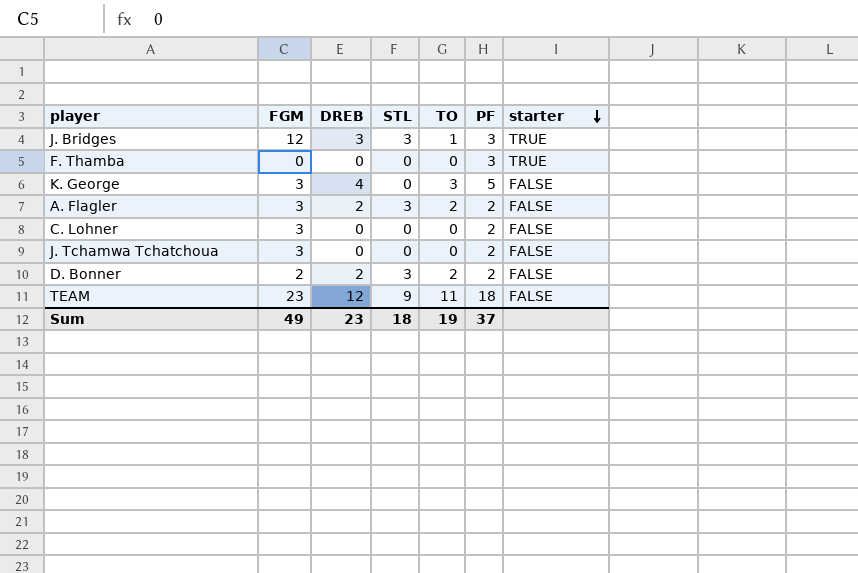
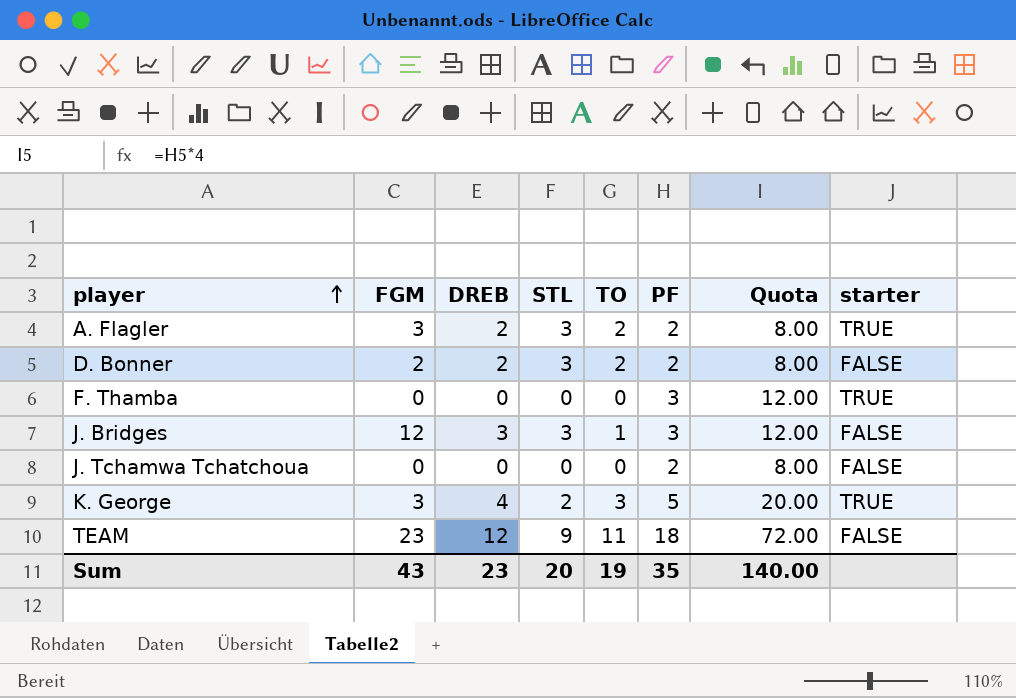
row order: starter descending -> player ascending
column Quota | formula: none -> [PF] * 4
row C. Lohner: 3 | 0 | 0 | 0 | 2 | FALSE -> none
A. Flagler | starter: FALSE -> TRUE
J. Bridges | starter: TRUE -> FALSE
J. Tchamwa Tchatchoua | FGM: 3 -> 0
K. George | STL: 0 -> 2
K. George | starter: FALSE -> TRUE
Sum | FGM: 49 -> 43
Sum | STL: 18 -> 20
Sum | PF: 37 -> 35

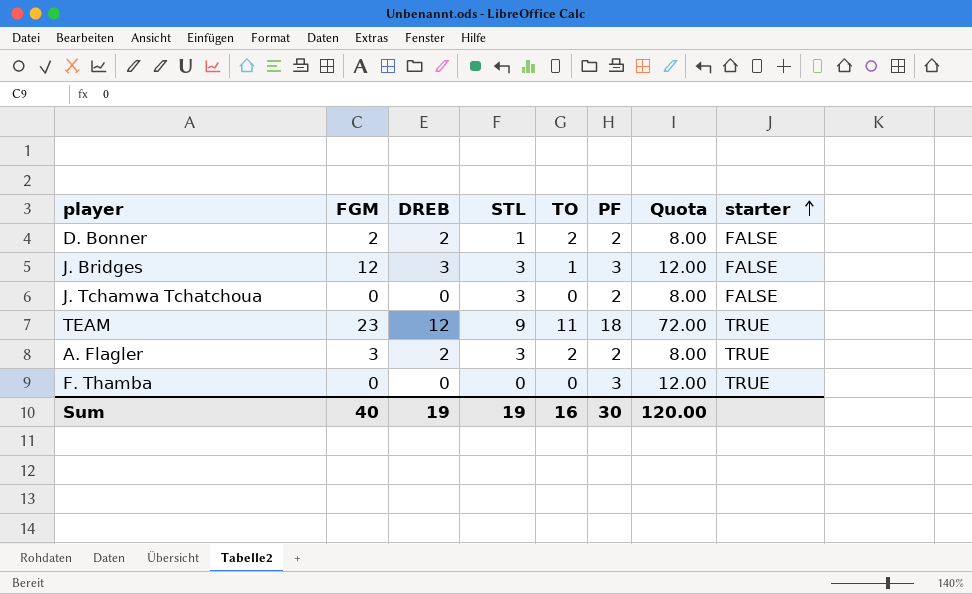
row order: player ascending -> starter ascending
row K. George: 3 | 4 | 2 | 3 | 5 | 20.00 | TRUE -> none
D. Bonner | STL: 3 -> 1
J. Tchamwa Tchatchoua | STL: 0 -> 3
TEAM | starter: FALSE -> TRUE
Sum | FGM: 43 -> 40
Sum | DREB: 23 -> 19
Sum | STL: 20 -> 19
Sum | TO: 19 -> 16
Sum | PF: 35 -> 30
Sum | Quota: 140.00 -> 120.00

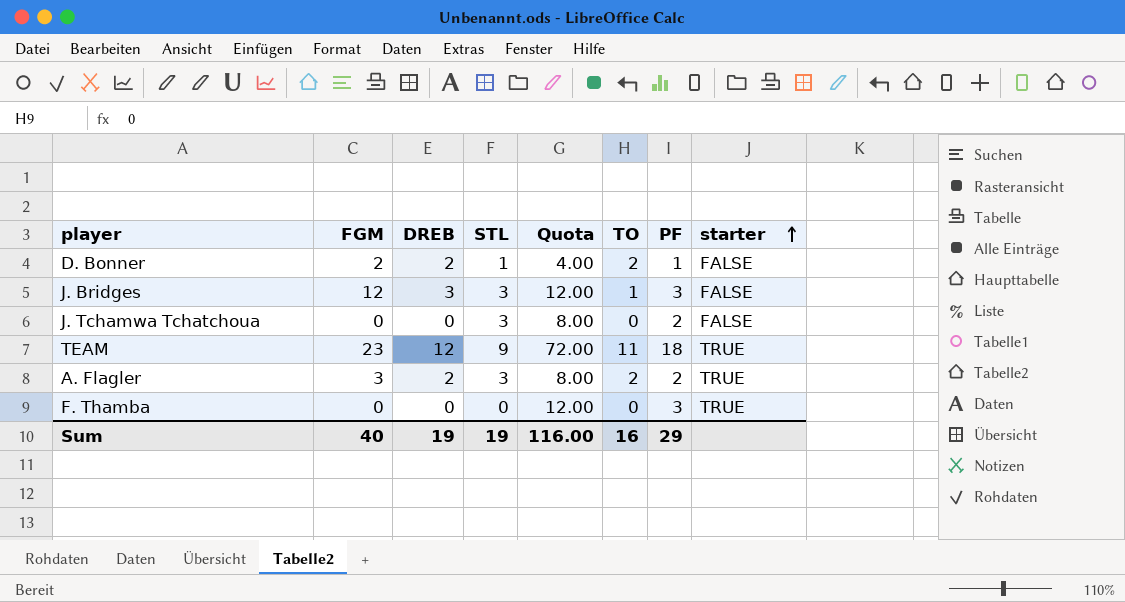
column Quota | position: 7 -> 5
D. Bonner | Quota: 8.00 -> 4.00
D. Bonner | PF: 2 -> 1
Sum | Quota: 120.00 -> 116.00
Sum | PF: 30 -> 29

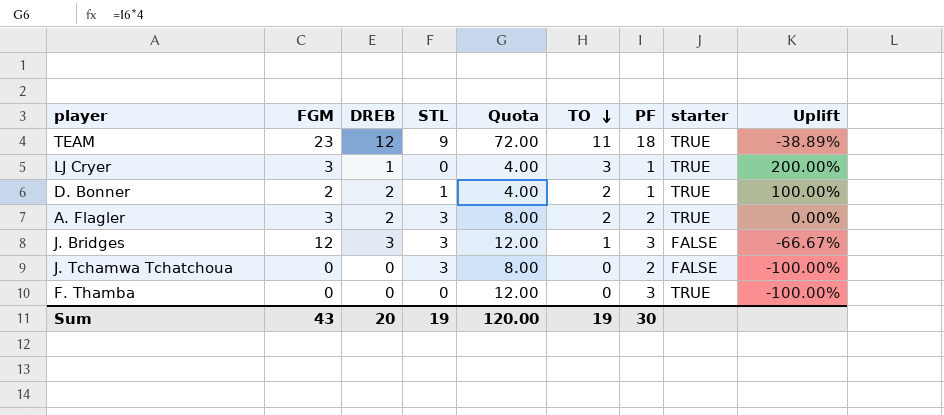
row order: starter ascending -> TO descending
column Uplift | formula: none -> ([TO] - [PF]) / [PF]
row LJ Cryer: none -> 3 | 1 | 0 | 4.00 | 3 | 1 | TRUE | 200.00%
D. Bonner | starter: FALSE -> TRUE
Sum | FGM: 40 -> 43
Sum | DREB: 19 -> 20
Sum | Quota: 116.00 -> 120.00
Sum | TO: 16 -> 19
Sum | PF: 29 -> 30

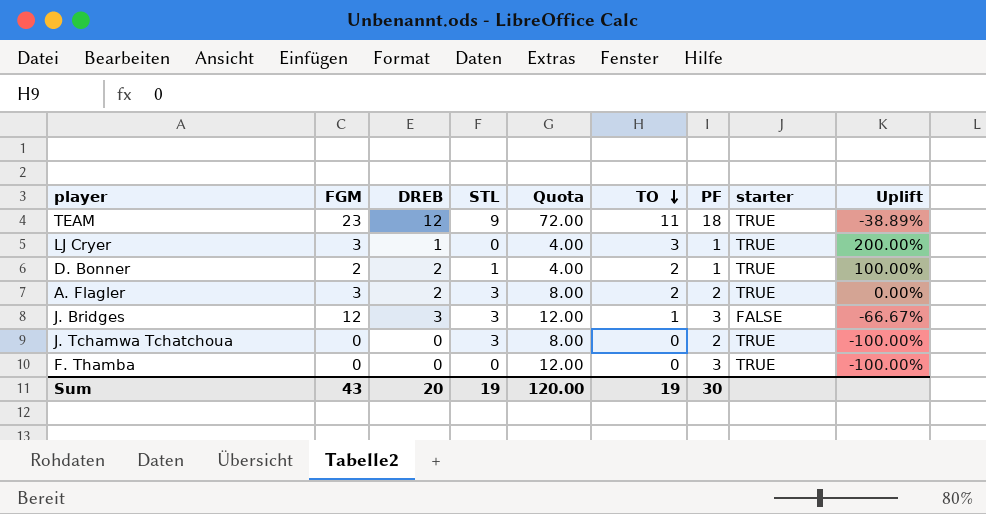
J. Tchamwa Tchatchoua | starter: FALSE -> TRUE

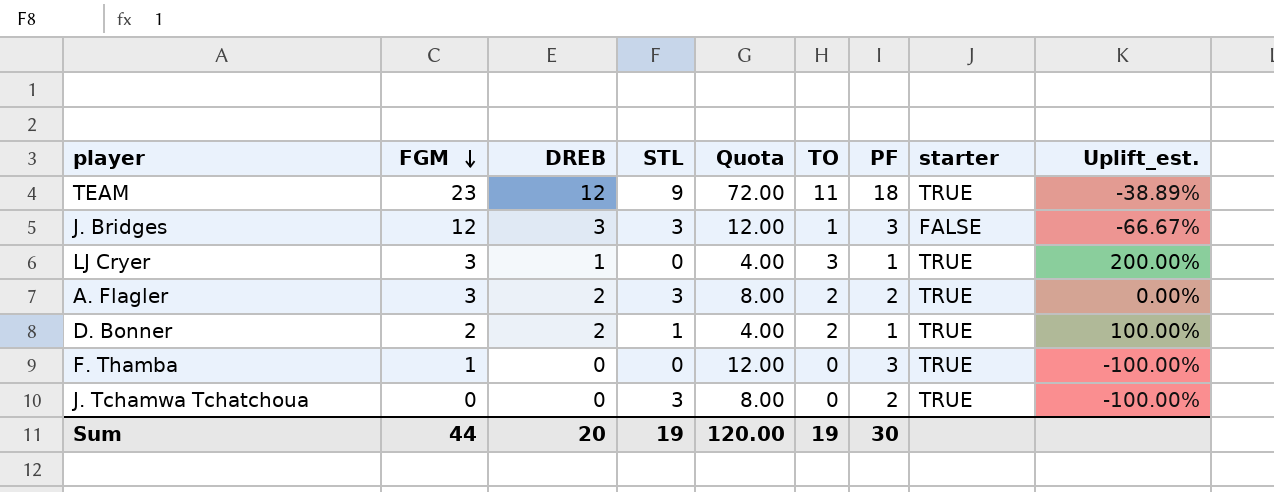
row order: TO descending -> FGM descending
column name: Uplift -> Uplift_est.
F. Thamba | FGM: 0 -> 1
Sum | FGM: 43 -> 44

